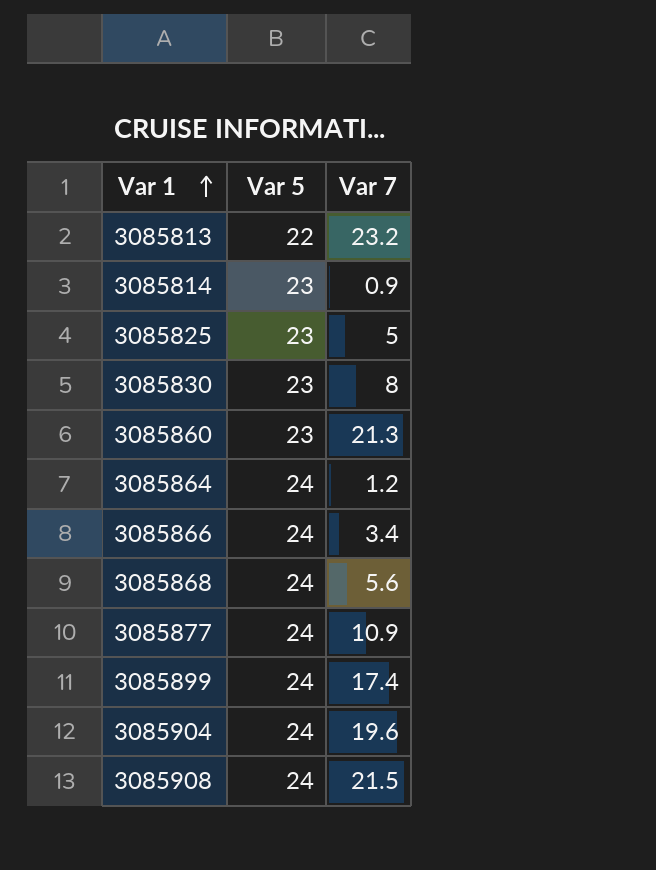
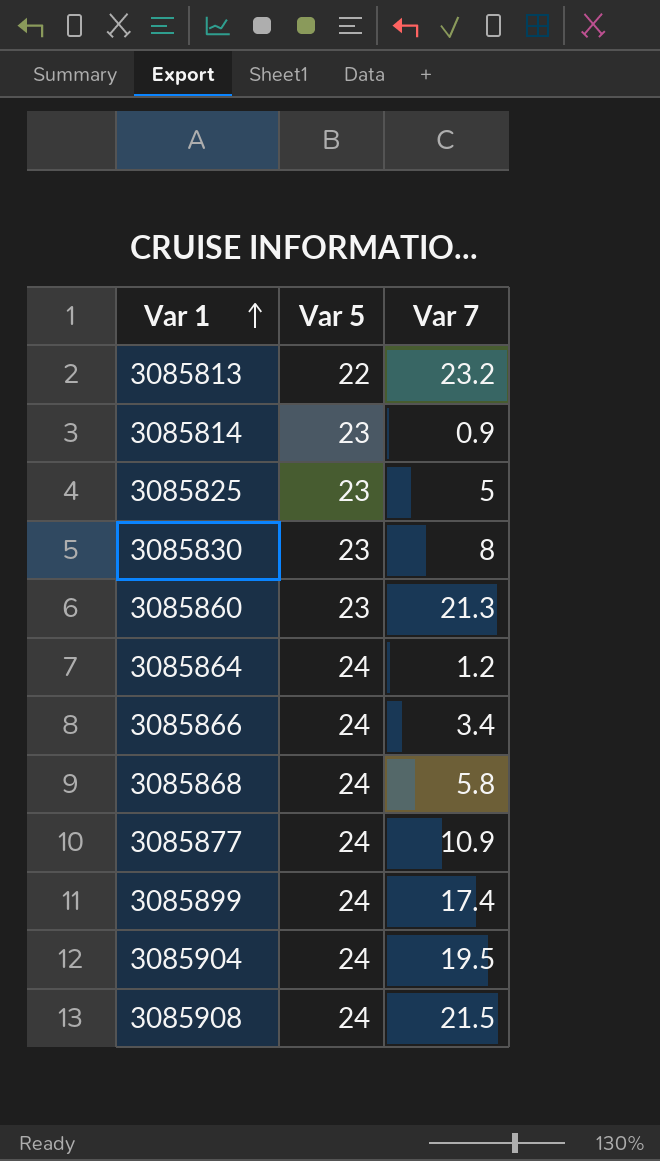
3085868 | Var 7: 5.6 -> 5.8
3085904 | Var 7: 19.6 -> 19.5

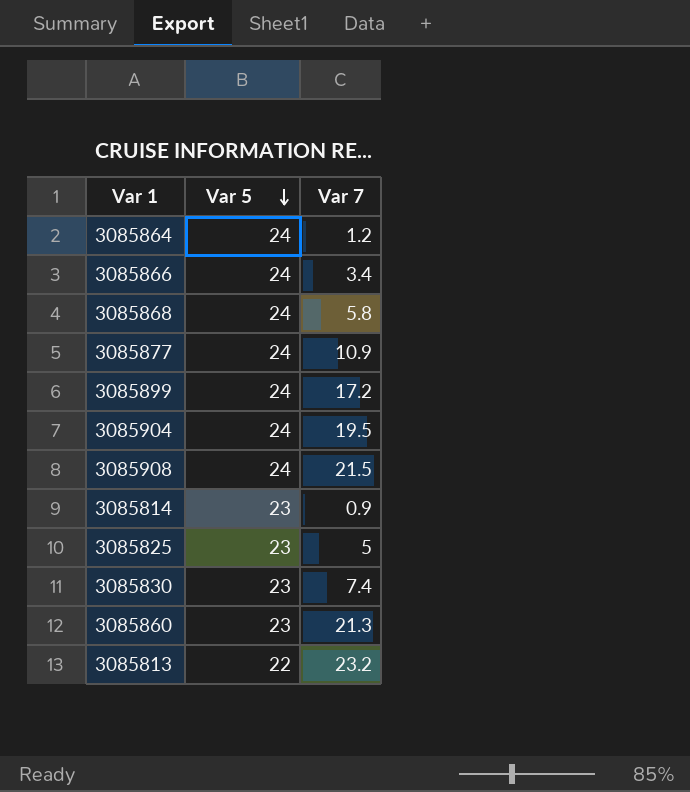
row order: Var 1 ascending -> Var 5 descending
3085899 | Var 7: 17.4 -> 17.2
3085830 | Var 7: 8 -> 7.4

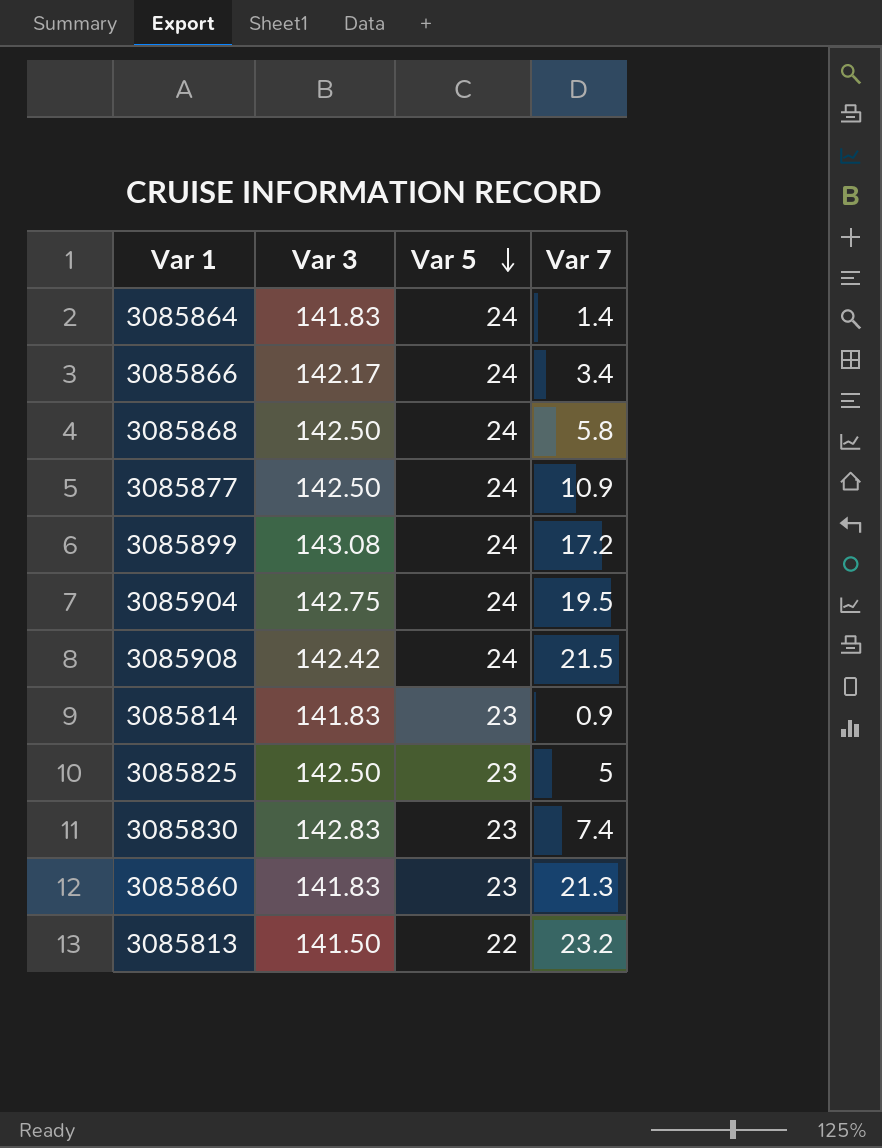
column Var 3 | position: none -> 2
3085864 | Var 7: 1.2 -> 1.4

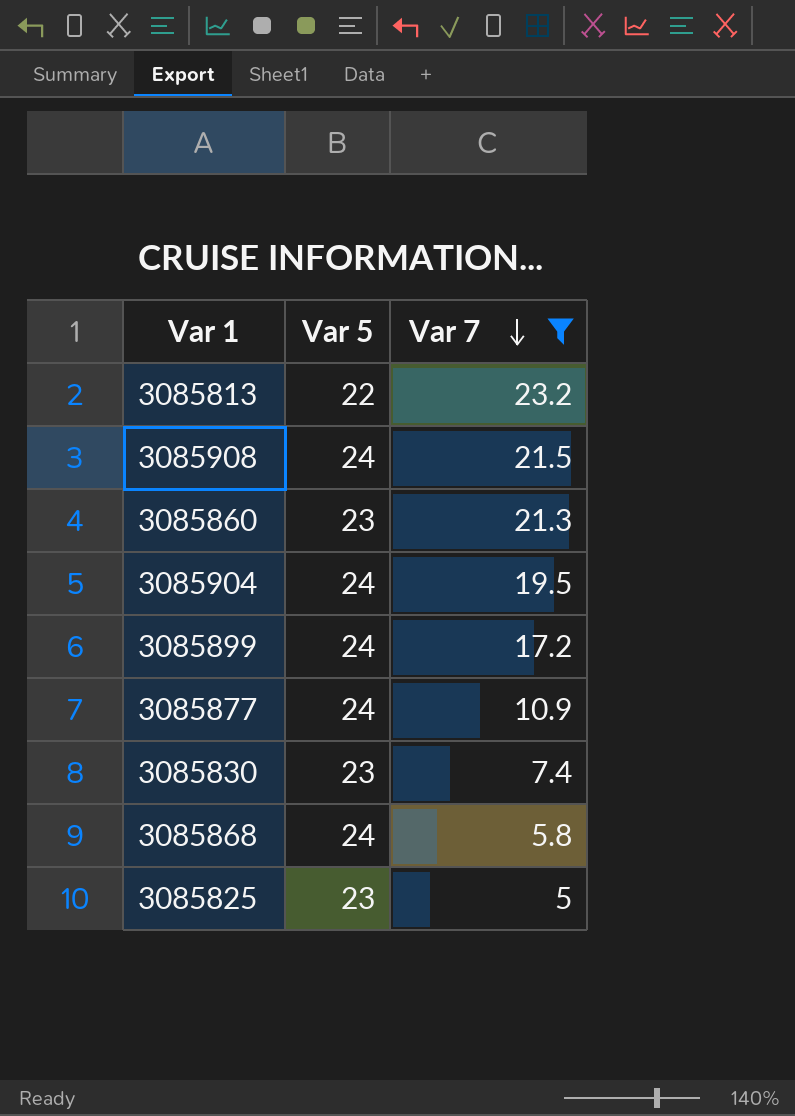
filter: none -> Var 7 >= 5
row order: Var 5 descending -> Var 7 descending
column Var 3 | position: 2 -> none

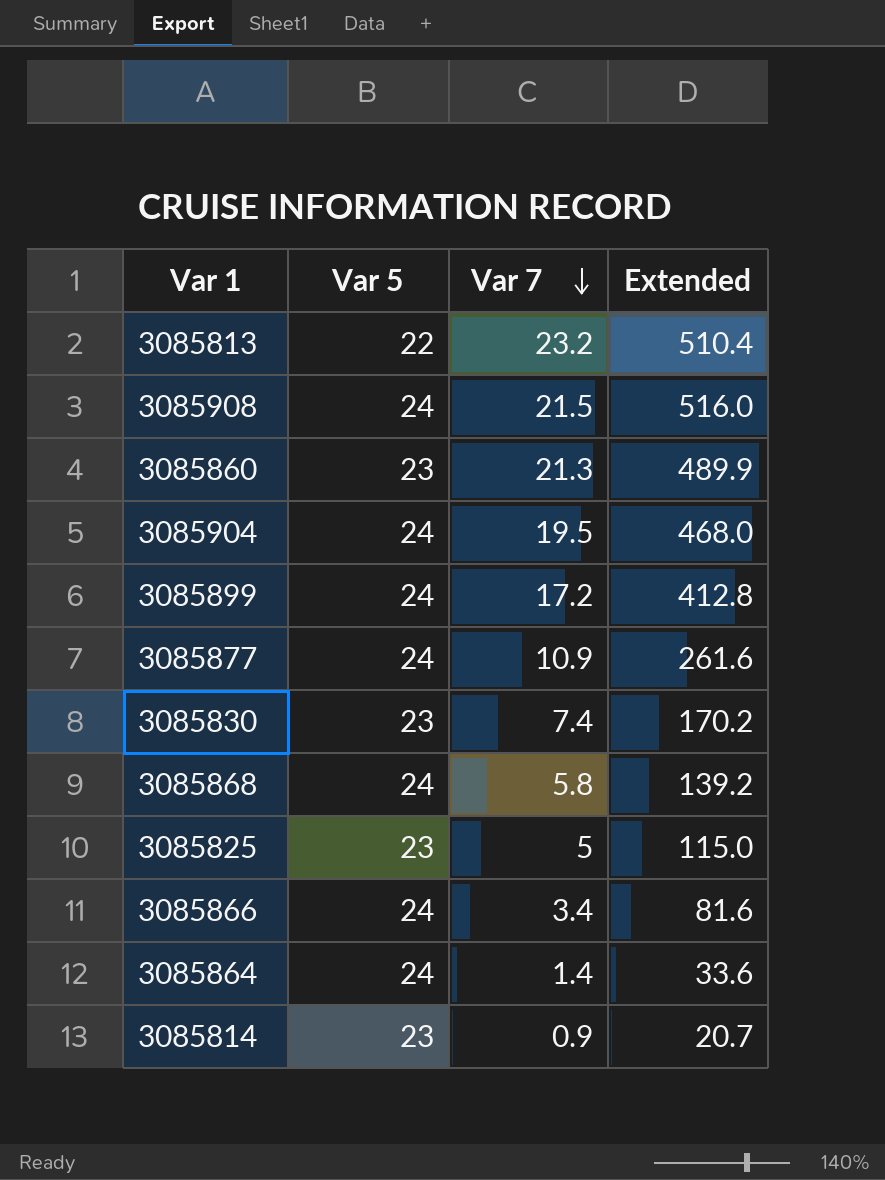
filter: Var 7 >= 5 -> none
column Extended | formula: none -> [Var 5] * [Var 7]

